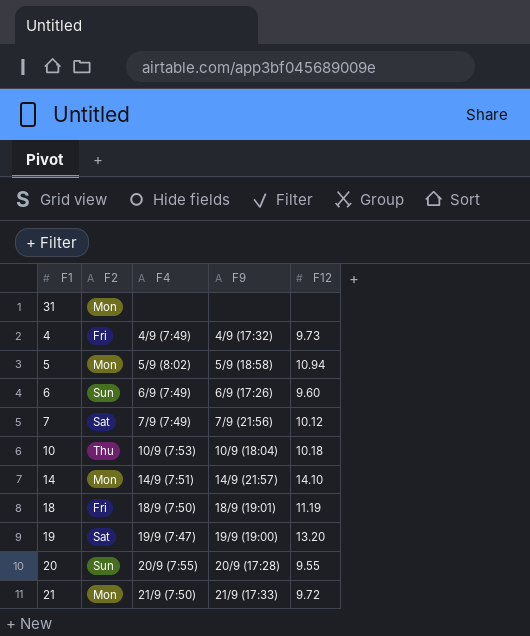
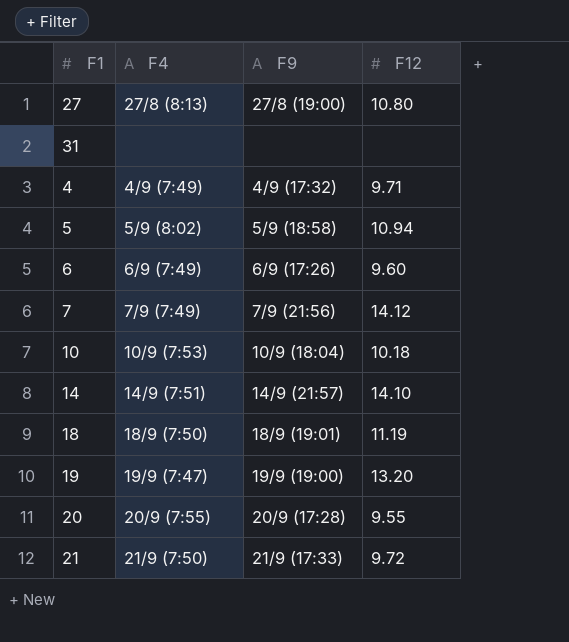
column F2 | position: 2 -> none
row 27: none -> 27/8 (8:13) | 27/8 (19:00) | 10.80
4 | F12: 9.73 -> 9.71
7 | F12: 10.12 -> 14.12

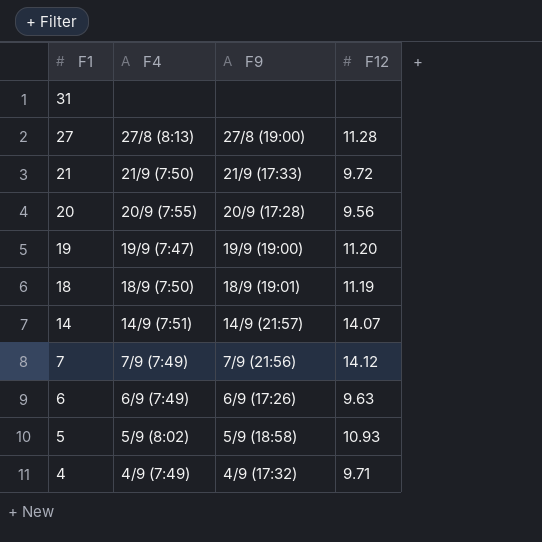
row order: none -> F1 descending
row 10: 10/9 (7:53) | 10/9 (18:04) | 10.18 -> none
27 | F12: 10.80 -> 11.28
20 | F12: 9.55 -> 9.56
19 | F12: 13.20 -> 11.20
14 | F12: 14.10 -> 14.07
6 | F12: 9.60 -> 9.63
5 | F12: 10.94 -> 10.93

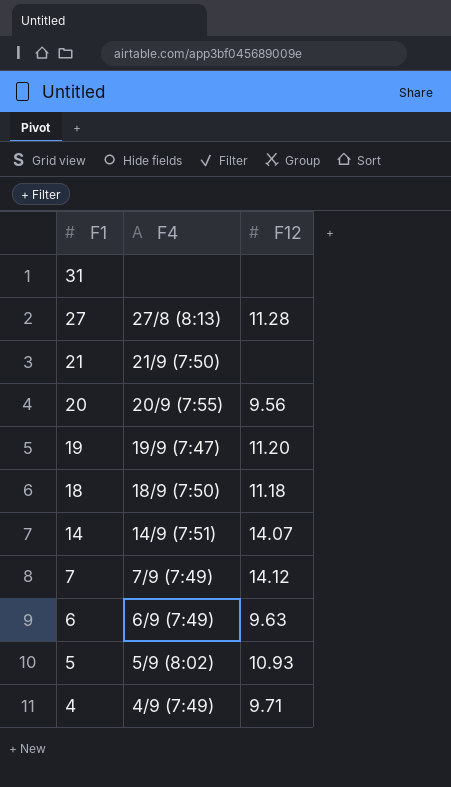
column F9 | position: 3 -> none
21 | F12: 9.72 -> none
18 | F12: 11.19 -> 11.18

